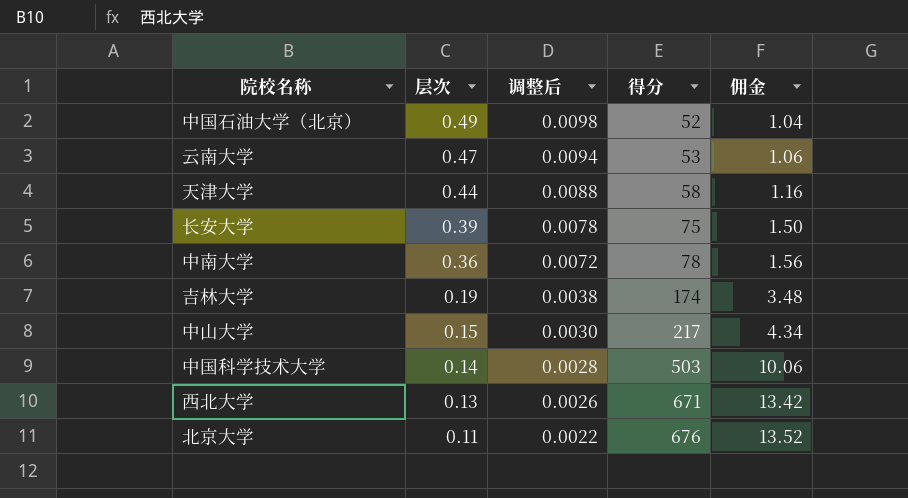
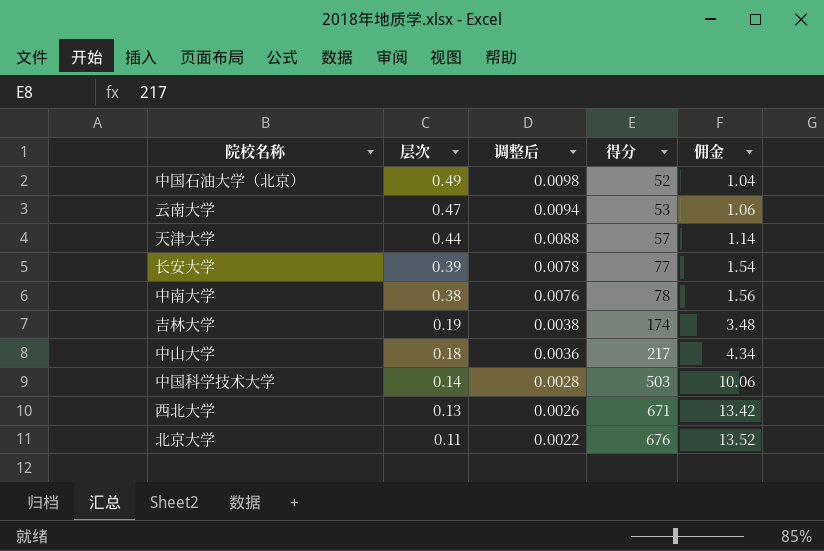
天津大学 | 得分: 58 -> 57
天津大学 | 佣金: 1.16 -> 1.14
长安大学 | 得分: 75 -> 77
长安大学 | 佣金: 1.50 -> 1.54
中南大学 | 层次: 0.36 -> 0.38
中南大学 | 调整后: 0.0072 -> 0.0076
中山大学 | 层次: 0.15 -> 0.18
中山大学 | 调整后: 0.0030 -> 0.0036

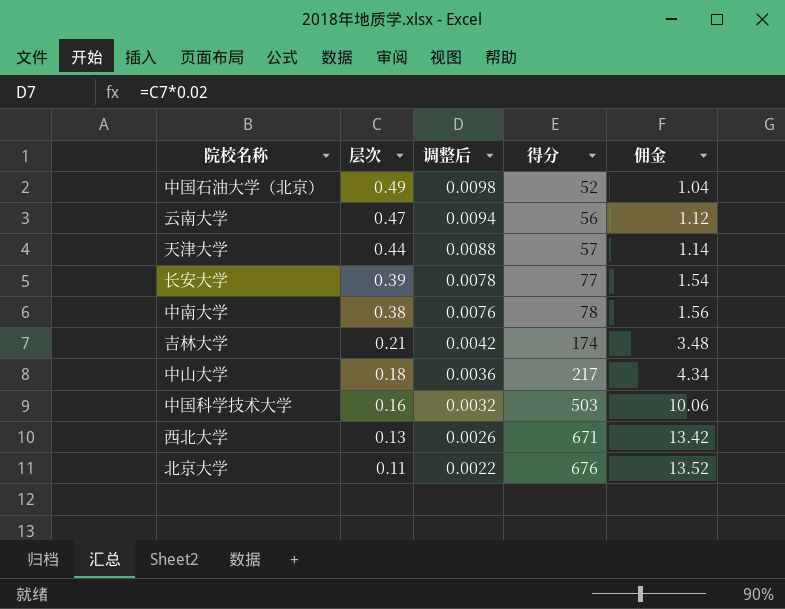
云南大学 | 得分: 53 -> 56
云南大学 | 佣金: 1.06 -> 1.12
吉林大学 | 层次: 0.19 -> 0.21
吉林大学 | 调整后: 0.0038 -> 0.0042
中国科学技术大学 | 层次: 0.14 -> 0.16
中国科学技术大学 | 调整后: 0.0028 -> 0.0032

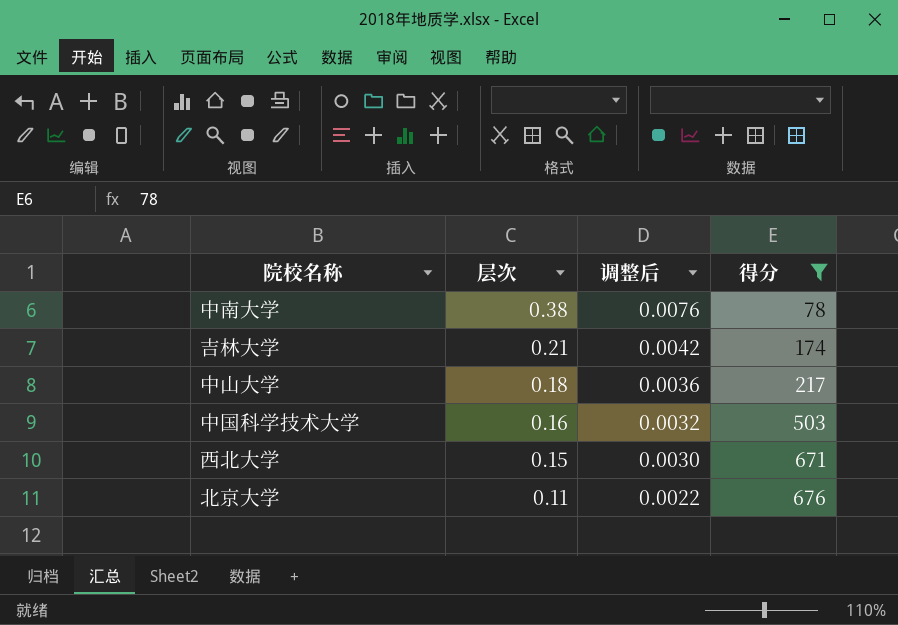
filter: none -> 得分 >= 78
column 佣金 | formula: [得分] * 0.02 -> none
西北大学 | 层次: 0.13 -> 0.15
西北大学 | 调整后: 0.0026 -> 0.0030

